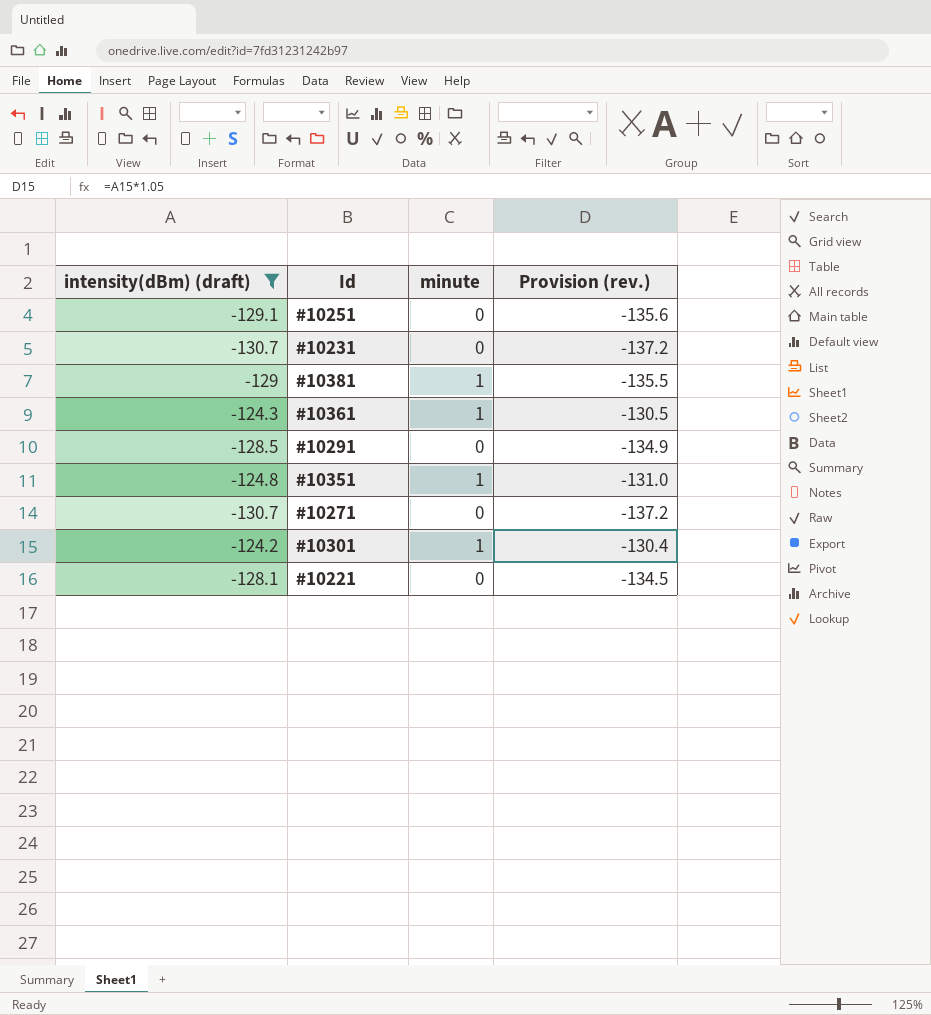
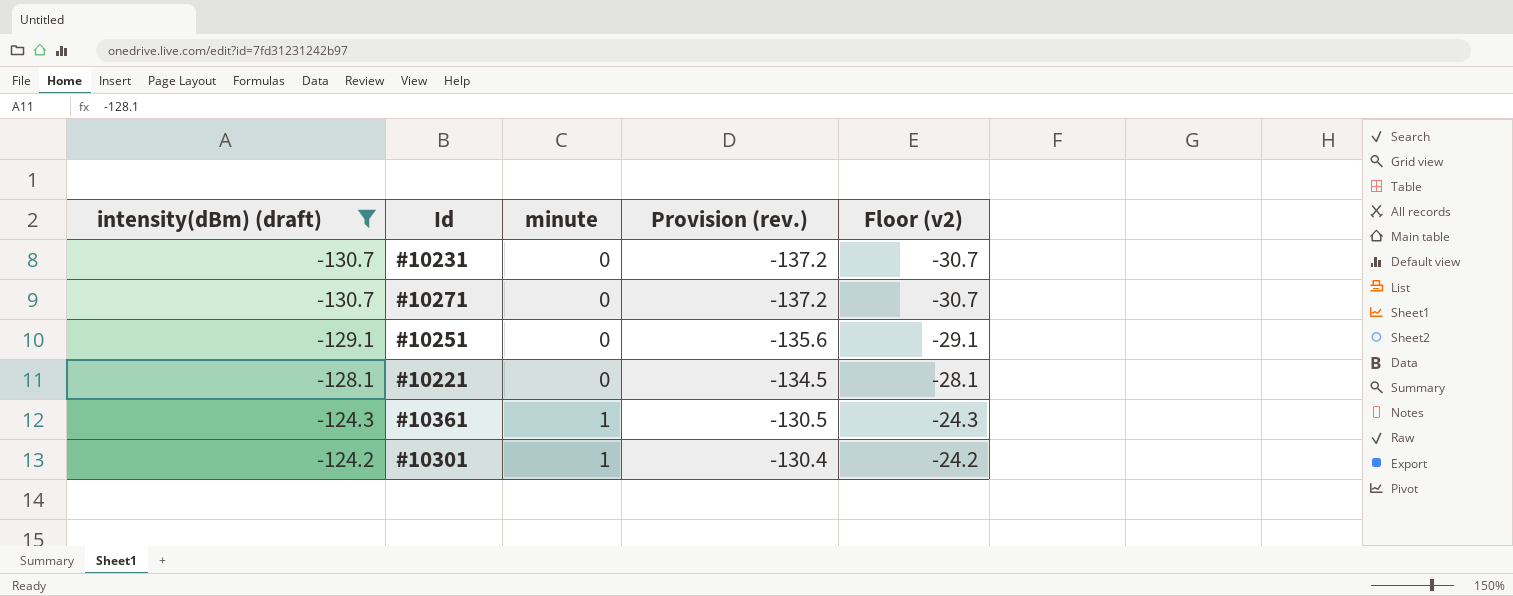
row order: none -> intensity(dBm) (draft) ascending
column Floor (v2) | formula: none -> [intensity(dBm) (draft)] + 100
row #10381: -129 | 1 | -135.5 -> none
row #10291: -128.5 | 0 | -134.9 -> none
row #10351: -124.8 | 1 | -131.0 -> none

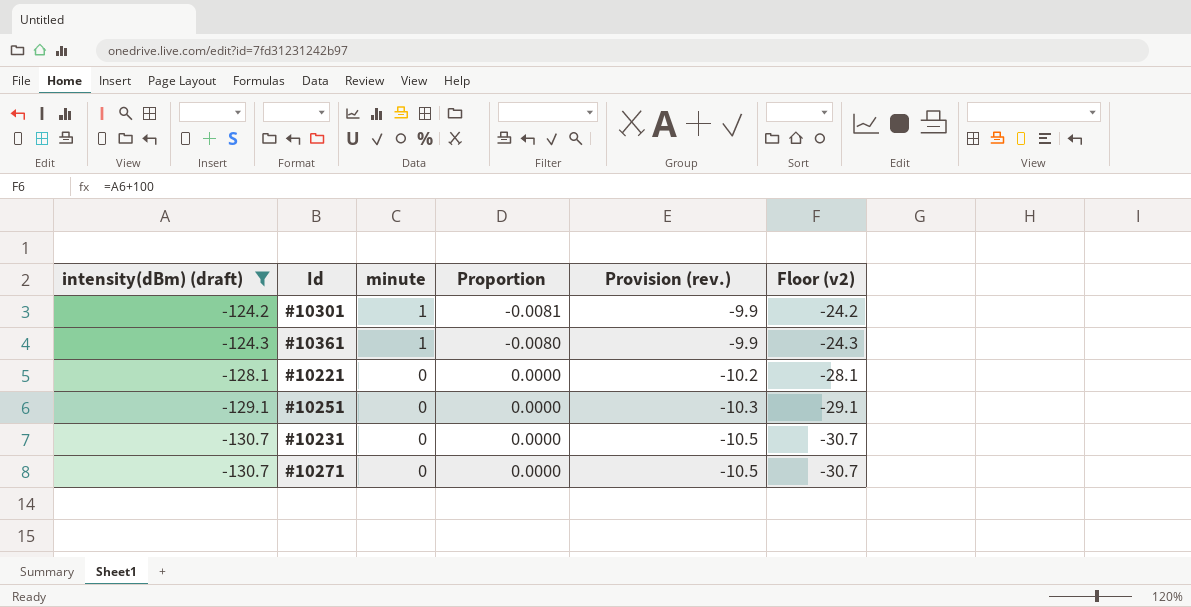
row order: intensity(dBm) (draft) ascending -> intensity(dBm) (draft) descending
column Proportion | formula: none -> [minute] / [intensity(dBm) (draft)]
column Provision (rev.) | formula: [intensity(dBm) (draft)] * 1.05 -> [intensity(dBm) (draft)] * 0.08

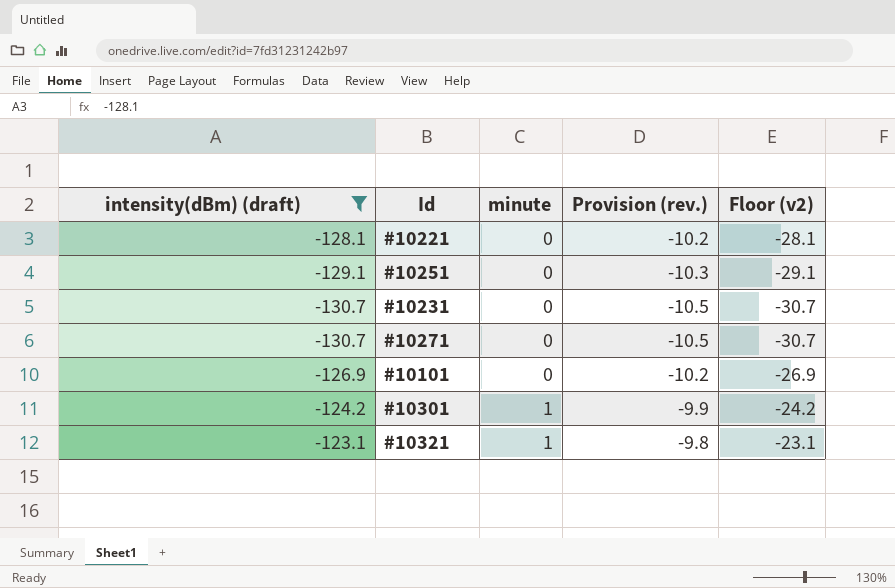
row order: intensity(dBm) (draft) descending -> minute ascending
column Proportion | formula: [minute] / [intensity(dBm) (draft)] -> none
row #10361: -124.3 | 1 | -0.0080 | -9.9 | -24.3 -> none
row #10101: none -> -126.9 | 0 | -10.2 | -26.9
row #10321: none -> -123.1 | 1 | -9.8 | -23.1

